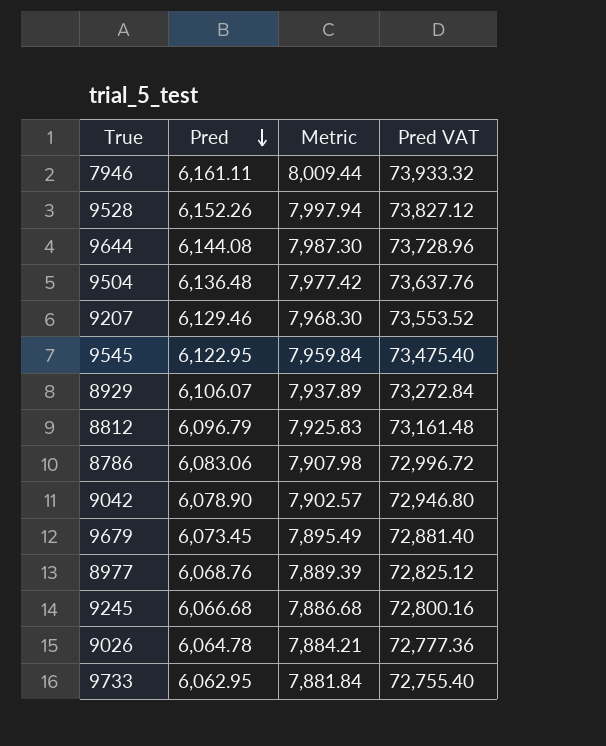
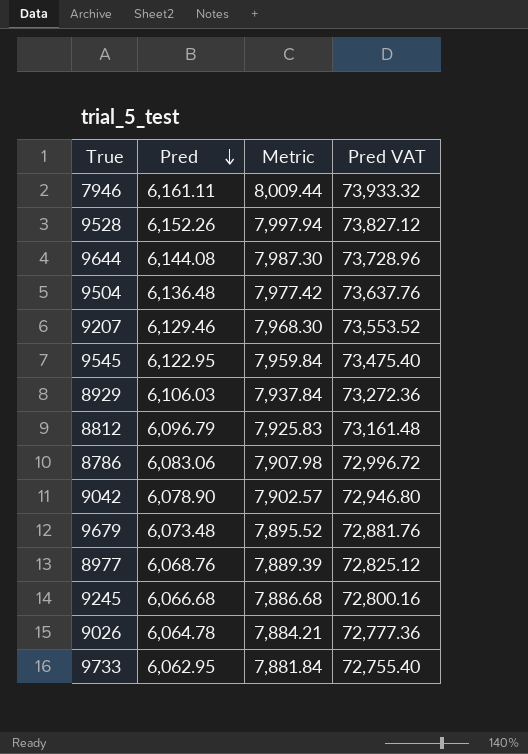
8929 | Pred: 6,106.07 -> 6,106.03
8929 | Metric: 7,937.89 -> 7,937.84
8929 | Pred VAT: 73,272.84 -> 73,272.36
9679 | Pred: 6,073.45 -> 6,073.48
9679 | Metric: 7,895.49 -> 7,895.52
9679 | Pred VAT: 72,881.40 -> 72,881.76

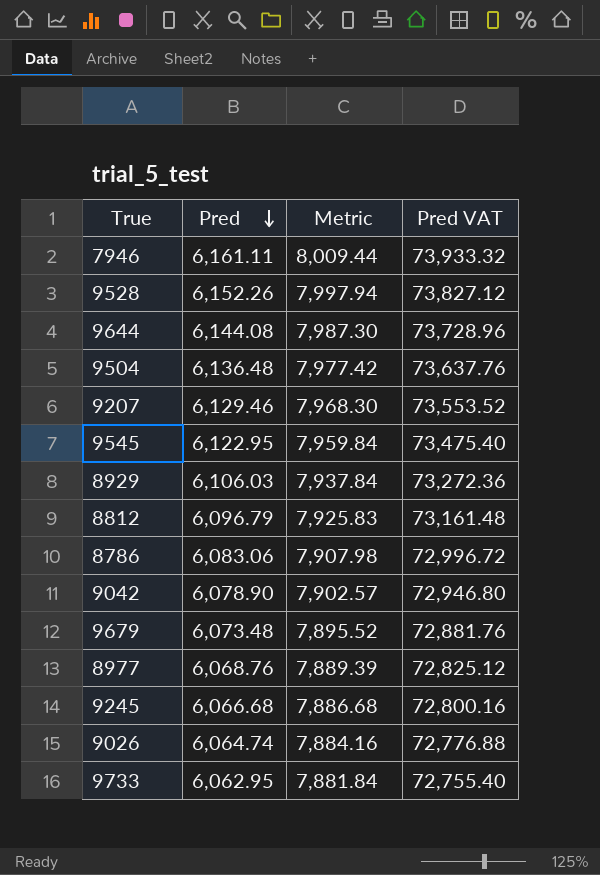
9026 | Pred: 6,064.78 -> 6,064.74
9026 | Metric: 7,884.21 -> 7,884.16
9026 | Pred VAT: 72,777.36 -> 72,776.88

